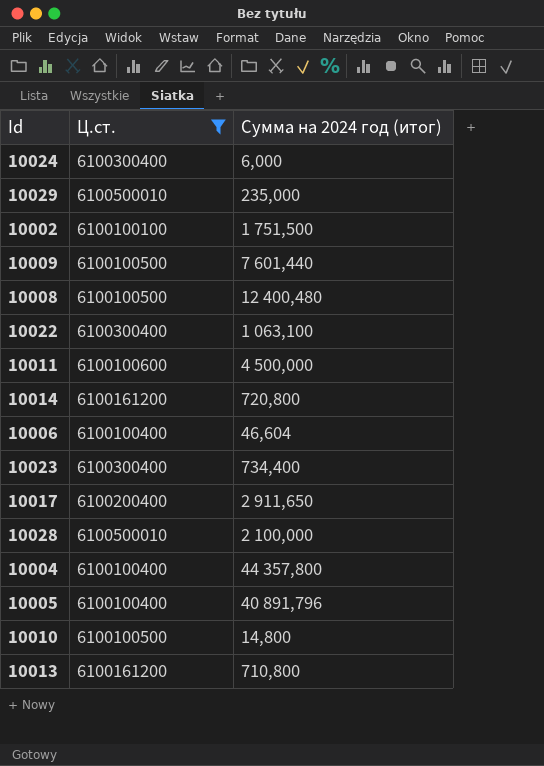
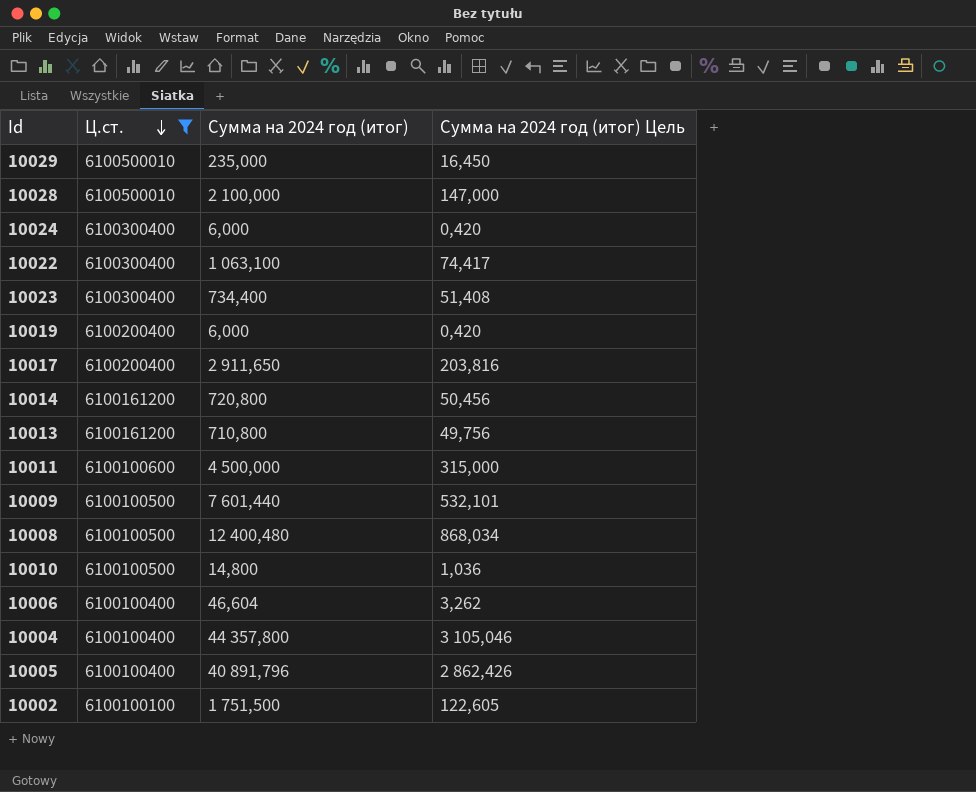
row order: none -> Ц.ст. descending
column Сумма на 2024 год (итог) Цель | formula: none -> [Сумма на 2024 год (итог)] * 0,07
row 10019: none -> 6100200400 | 6,000 | 0,420

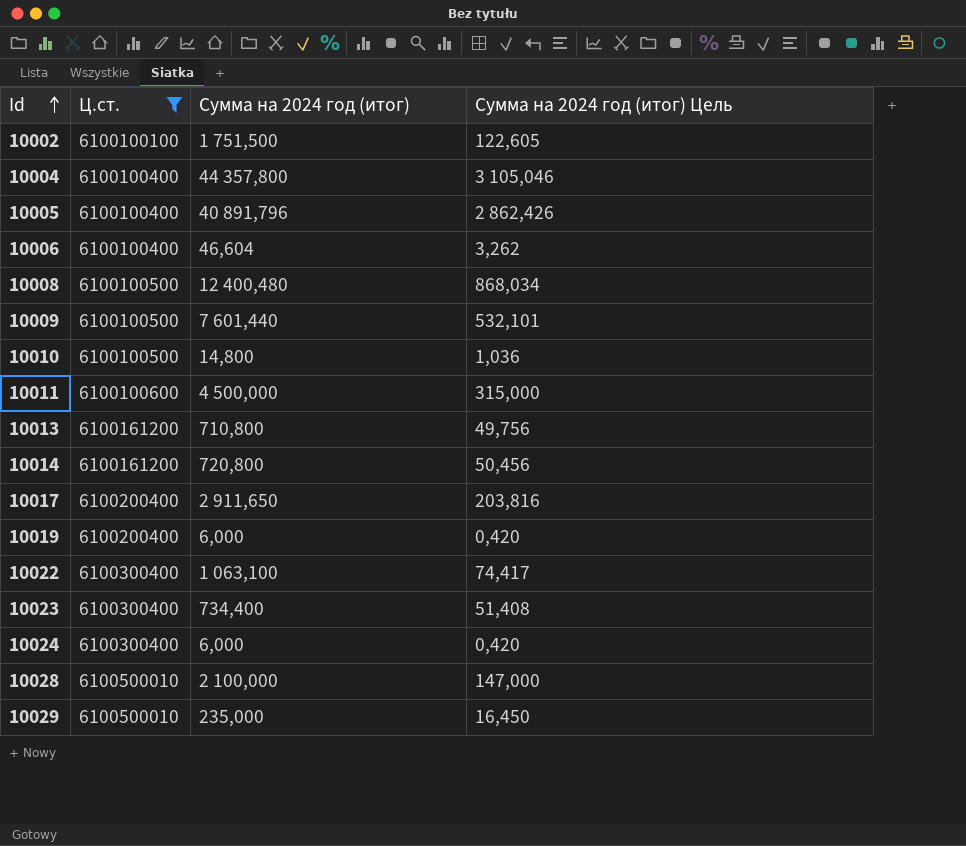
row order: Ц.ст. descending -> Id ascending

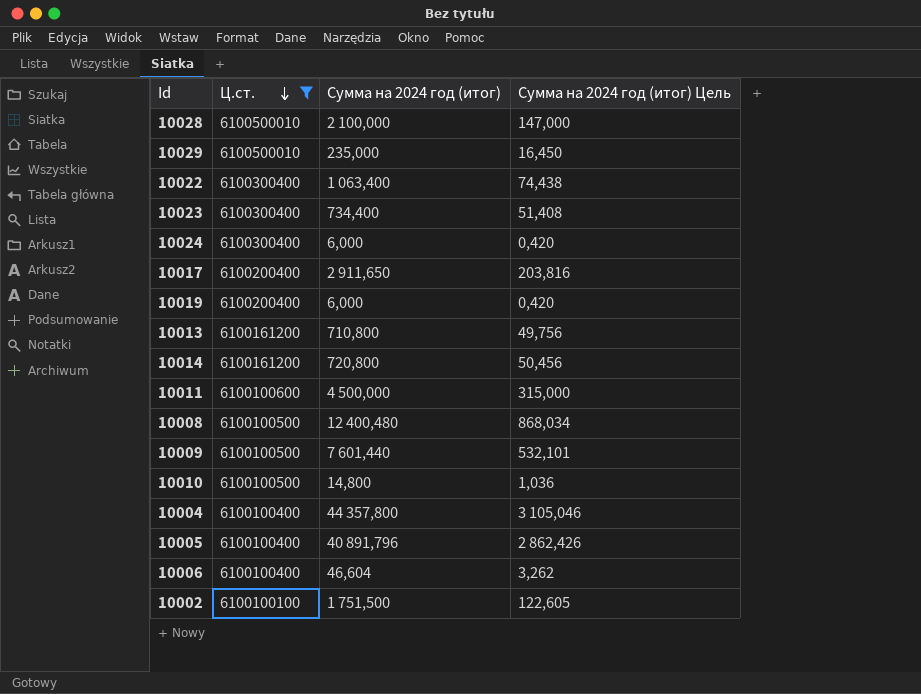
row order: Id ascending -> Ц.ст. descending
10022 | Сумма на 2024 год (итог): 1 063,100 -> 1 063,400
10022 | Сумма на 2024 год (итог) Цель: 74,417 -> 74,438

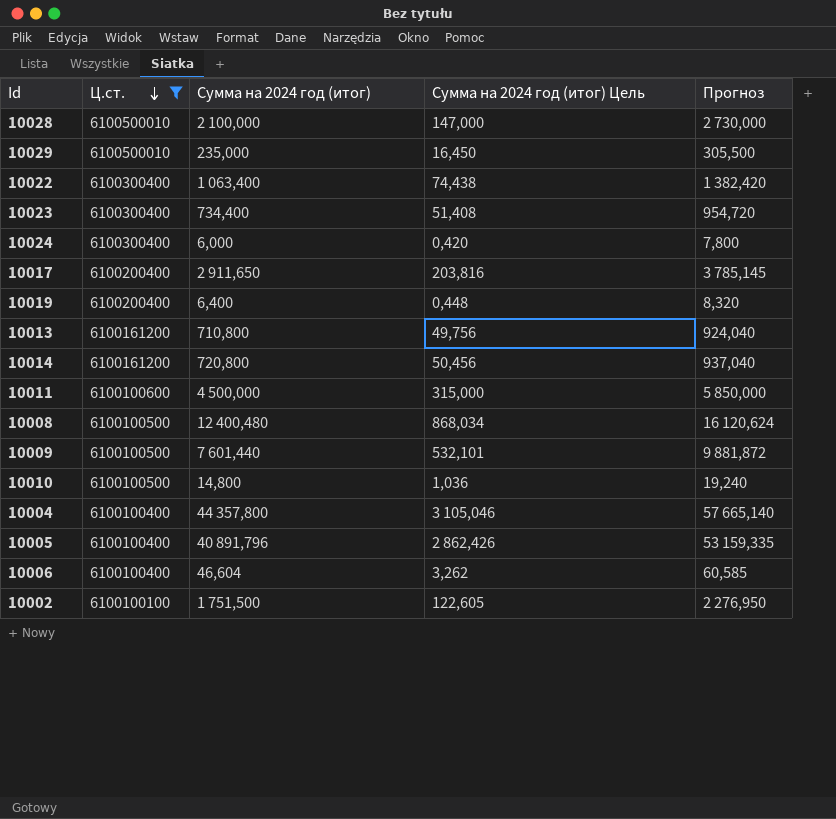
column Прогноз | formula: none -> [Сумма на 2024 год (итог)] * 1,3
10019 | Сумма на 2024 год (итог): 6,000 -> 6,400
10019 | Сумма на 2024 год (итог) Цель: 0,420 -> 0,448

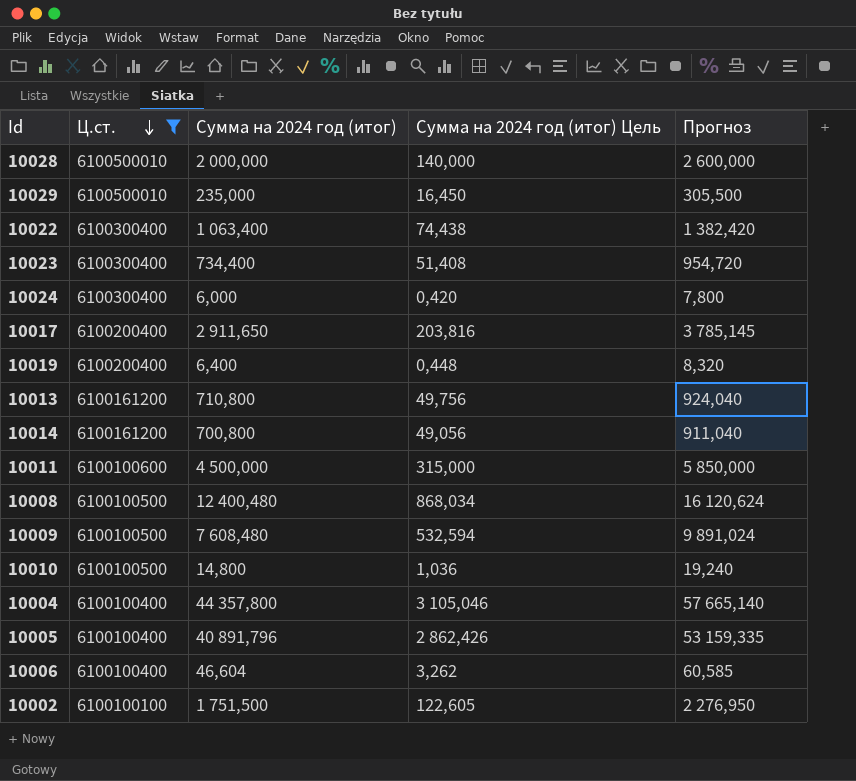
10028 | Сумма на 2024 год (итог): 2 100,000 -> 2 000,000
10028 | Сумма на 2024 год (итог) Цель: 147,000 -> 140,000
10028 | Прогноз: 2 730,000 -> 2 600,000
10014 | Сумма на 2024 год (итог): 720,800 -> 700,800
10014 | Сумма на 2024 год (итог) Цель: 50,456 -> 49,056
10014 | Прогноз: 937,040 -> 911,040
10009 | Сумма на 2024 год (итог): 7 601,440 -> 7 608,480
10009 | Сумма на 2024 год (итог) Цель: 532,101 -> 532,594
10009 | Прогноз: 9 881,872 -> 9 891,024

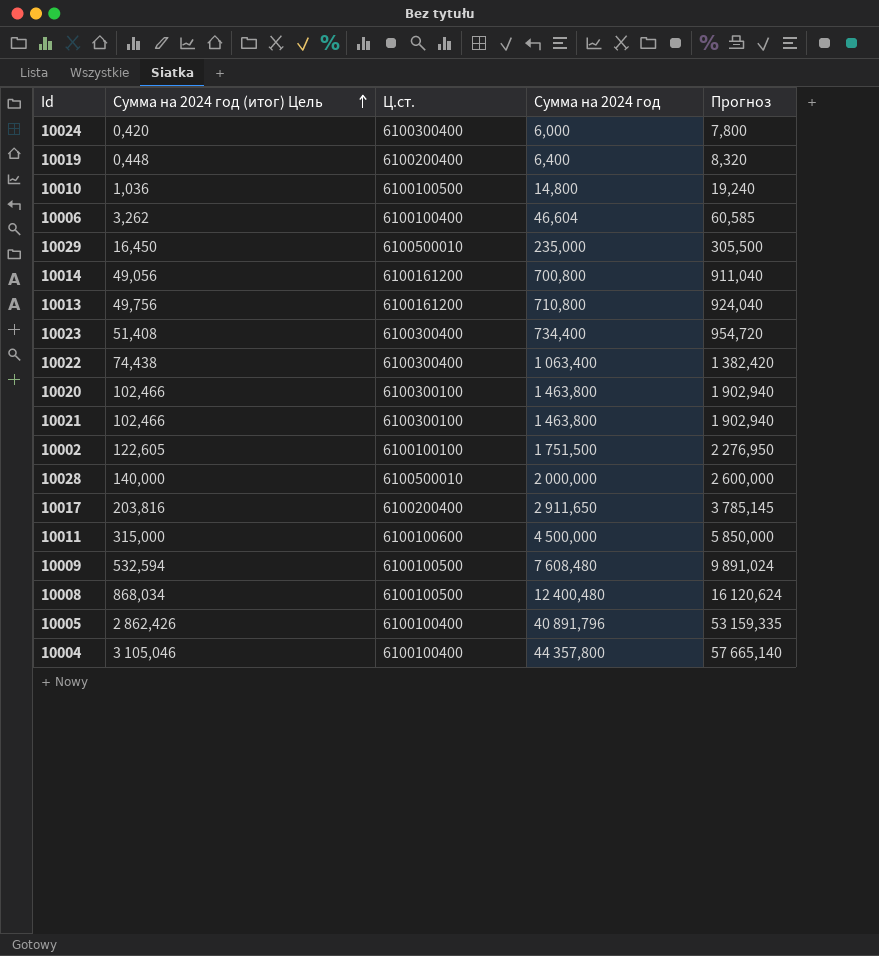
filter: Ц.ст. != 6100300100 -> none
row order: Ц.ст. descending -> Сумма на 2024 год (итог) Цель ascending
column Сумма на 2024 год (итог) Цель | position: 4 -> 2
column name: Сумма на 2024 год (итог) -> Сумма на 2024 год

